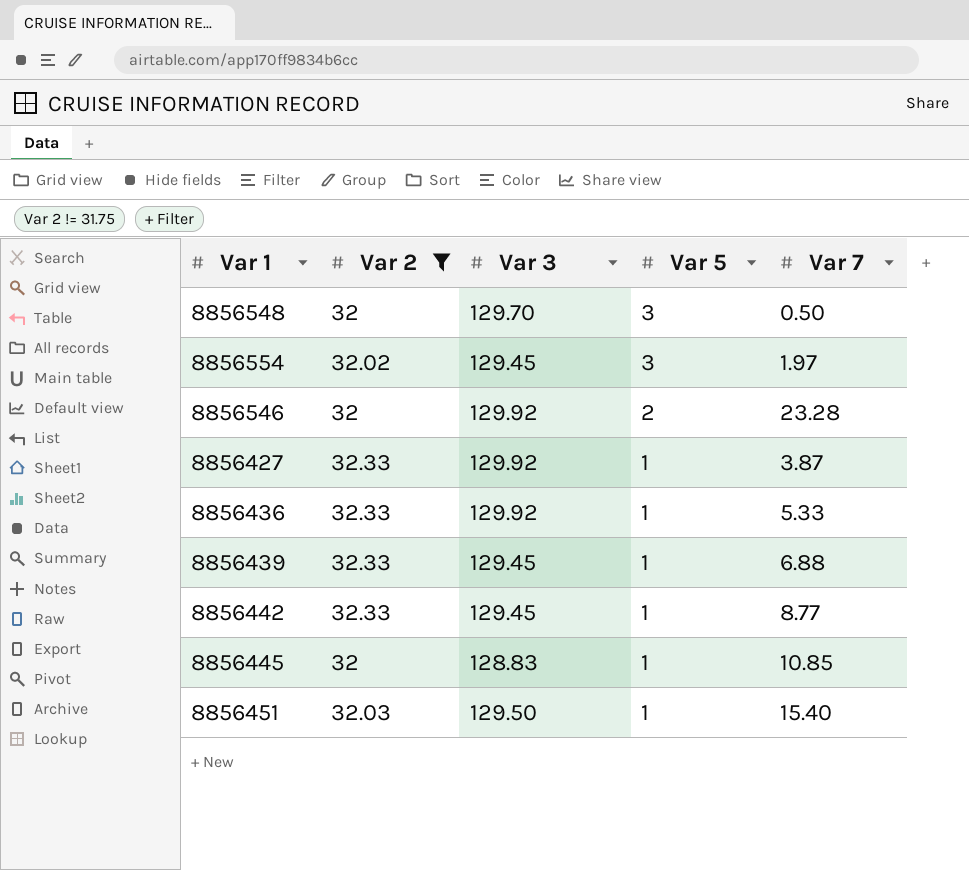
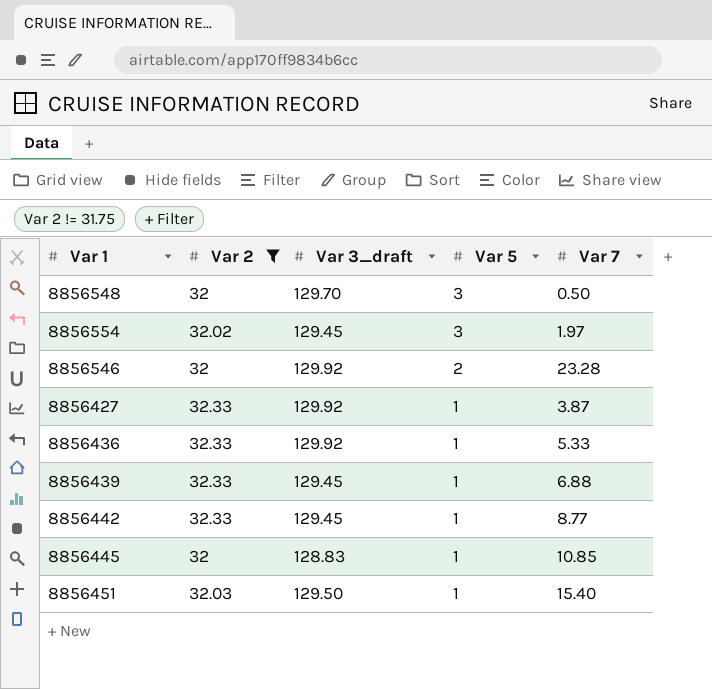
column name: Var 3 -> Var 3_draft

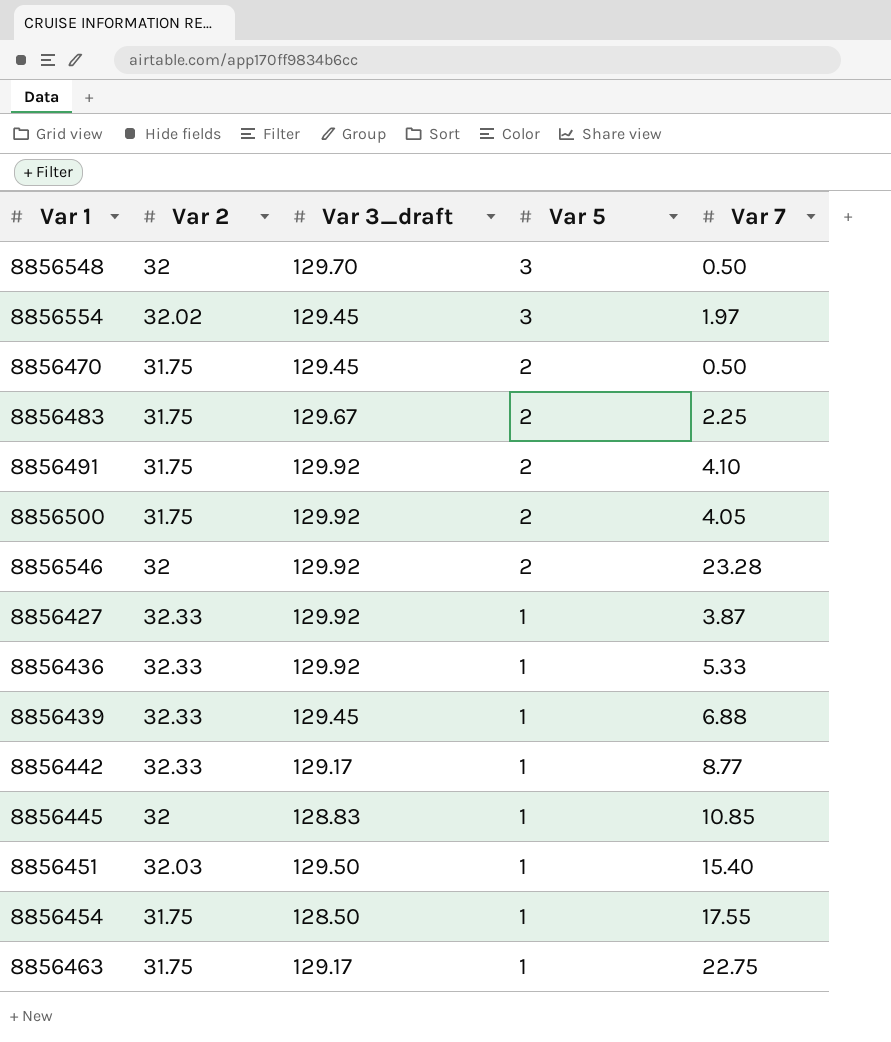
filter: Var 2 != 31.75 -> none
8856442 | Var 3_draft: 129.45 -> 129.17

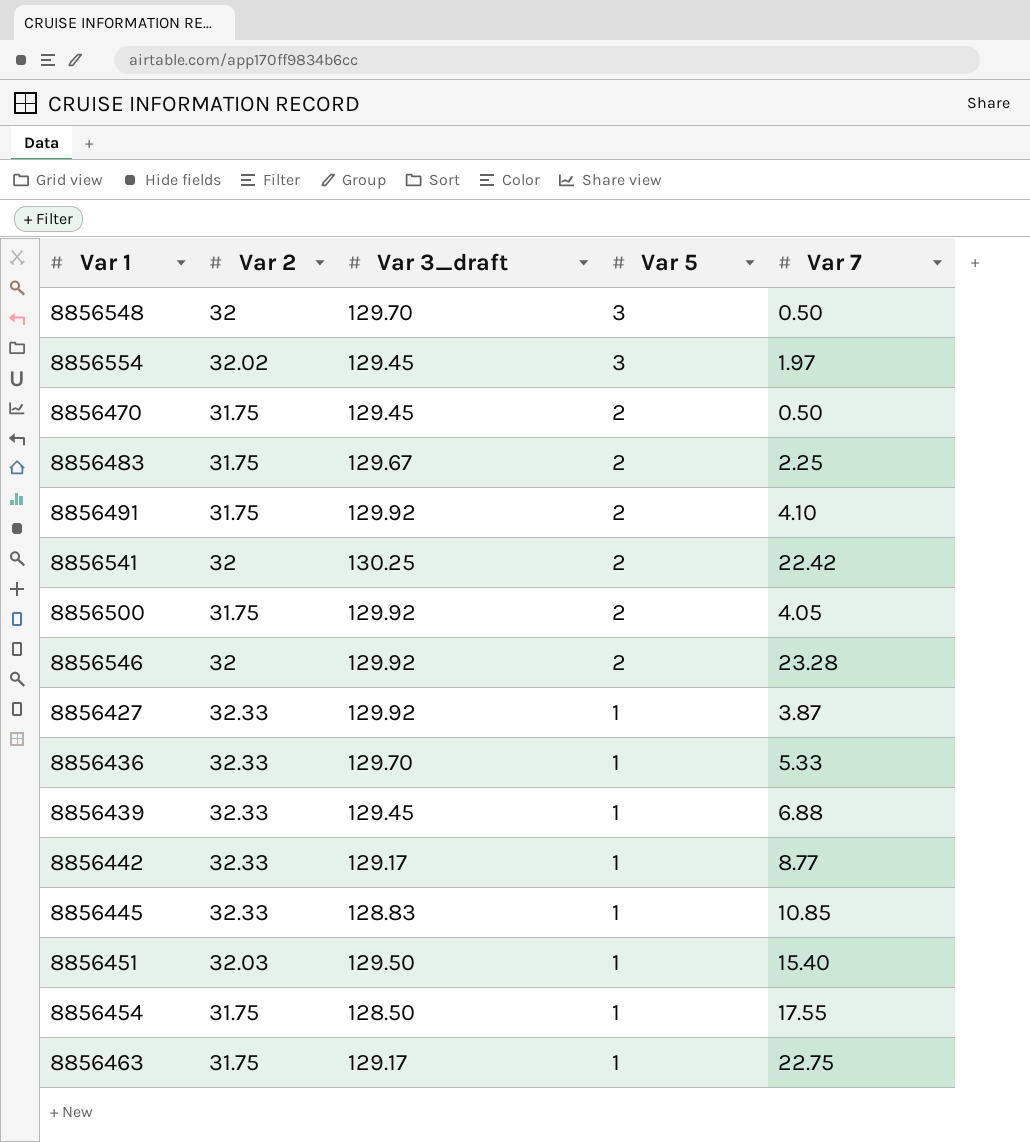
row 8856541: none -> 32 | 130.25 | 2 | 22.42
8856436 | Var 3_draft: 129.92 -> 129.70
8856445 | Var 2: 32 -> 32.33

